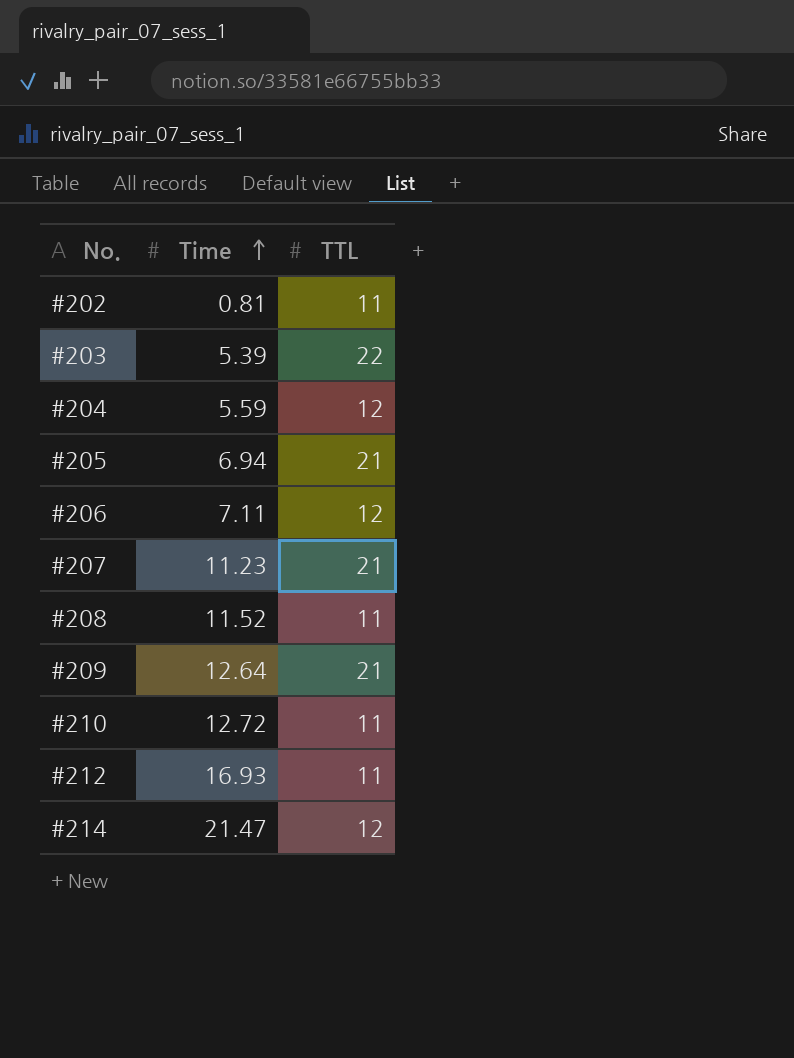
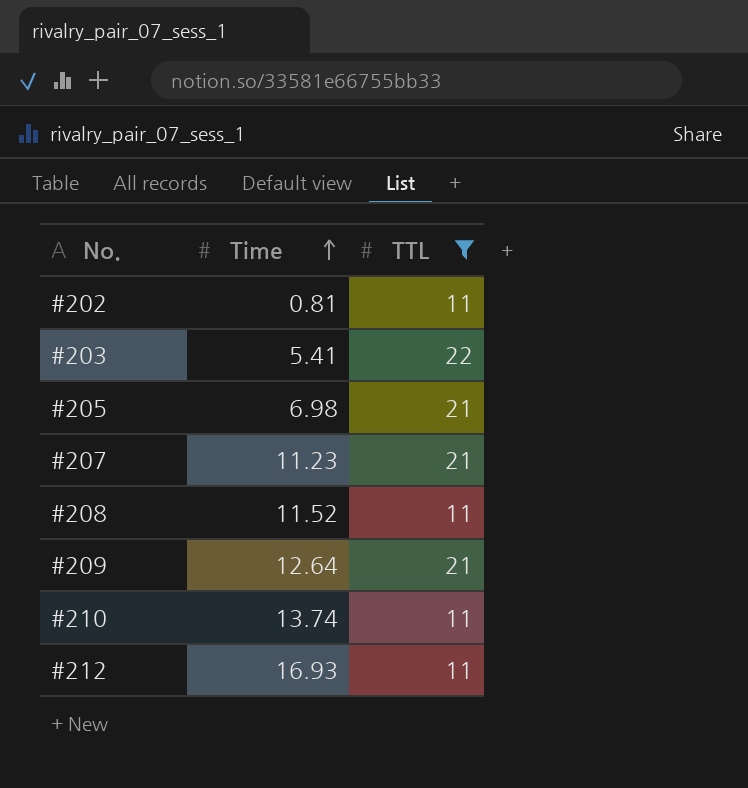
filter: none -> TTL != 12
#203 | Time: 5.39 -> 5.41
#205 | Time: 6.94 -> 6.98
#210 | Time: 12.72 -> 13.74

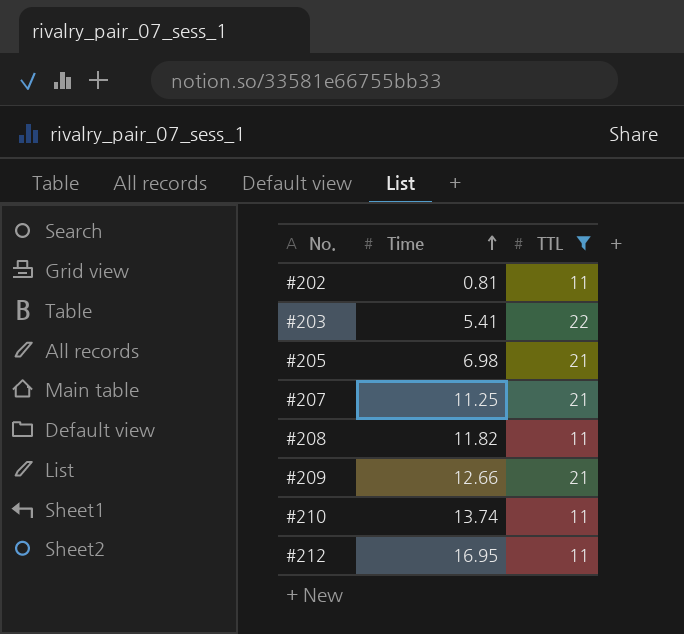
#207 | Time: 11.23 -> 11.25
#208 | Time: 11.52 -> 11.82
#209 | Time: 12.64 -> 12.66
#212 | Time: 16.93 -> 16.95

